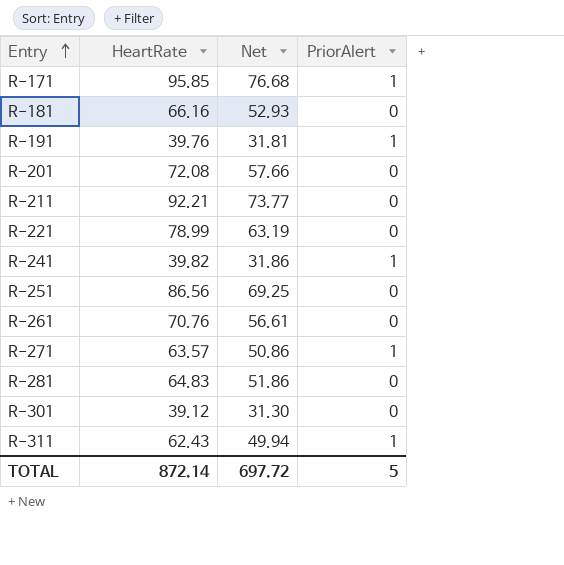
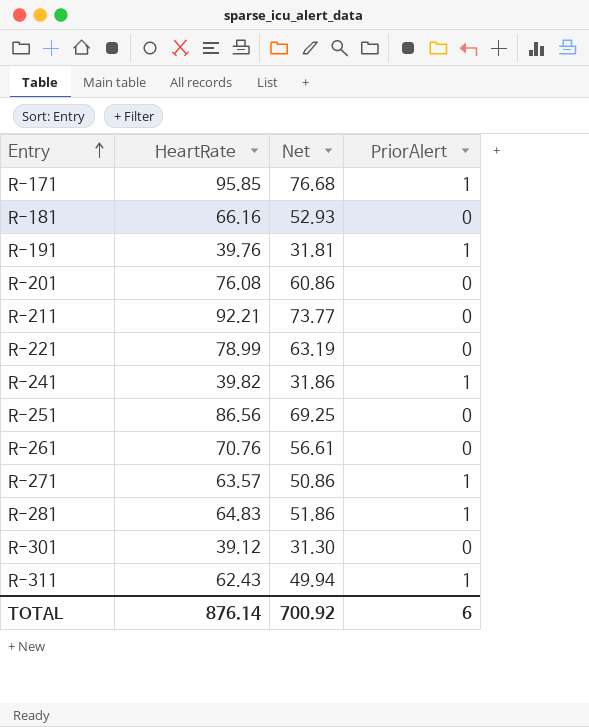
R-201 | HeartRate: 72.08 -> 76.08
R-201 | Net: 57.66 -> 60.86
R-281 | PriorAlert: 0 -> 1
TOTAL | HeartRate: 872.14 -> 876.14
TOTAL | Net: 697.72 -> 700.92
TOTAL | PriorAlert: 5 -> 6

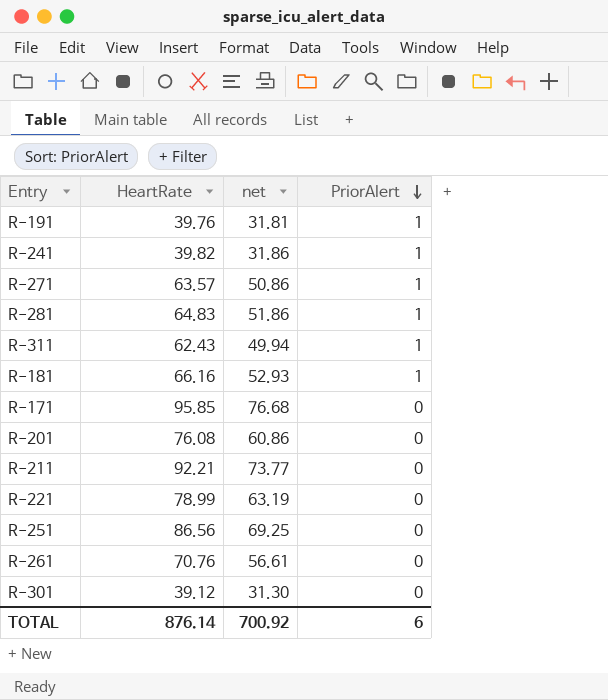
row order: Entry ascending -> PriorAlert descending
column name: Net -> net
R-181 | PriorAlert: 0 -> 1
R-171 | PriorAlert: 1 -> 0

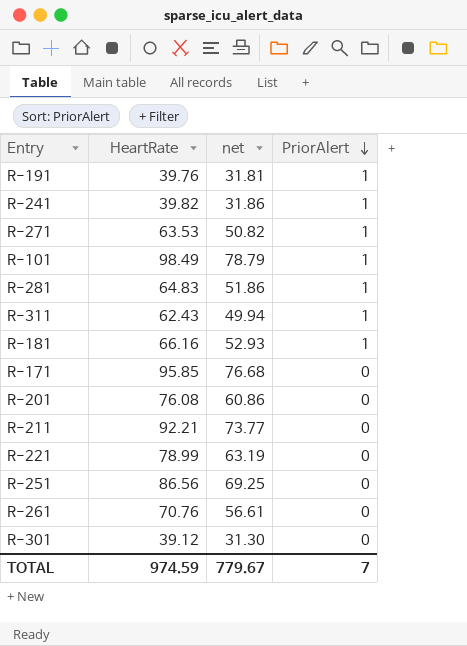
R-271 | HeartRate: 63.57 -> 63.53
R-271 | net: 50.86 -> 50.82
row R-101: none -> 98.49 | 78.79 | 1
TOTAL | HeartRate: 876.14 -> 974.59
TOTAL | net: 700.92 -> 779.67
TOTAL | PriorAlert: 6 -> 7

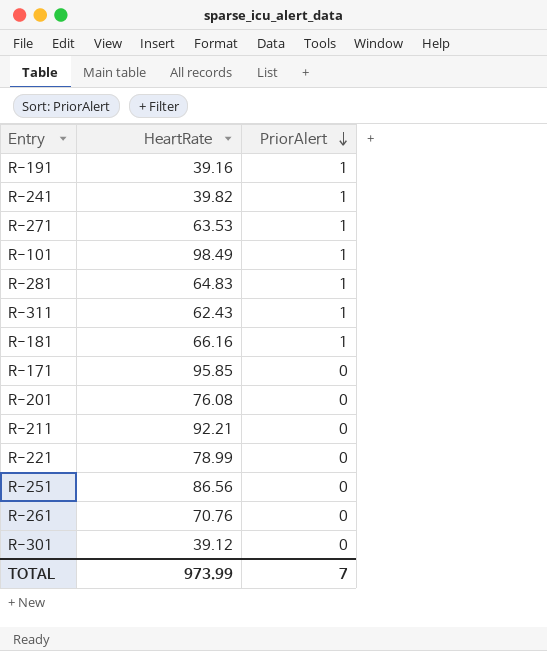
column net | formula: [HeartRate] * 0.8 -> none
R-191 | HeartRate: 39.76 -> 39.16
TOTAL | HeartRate: 974.59 -> 973.99

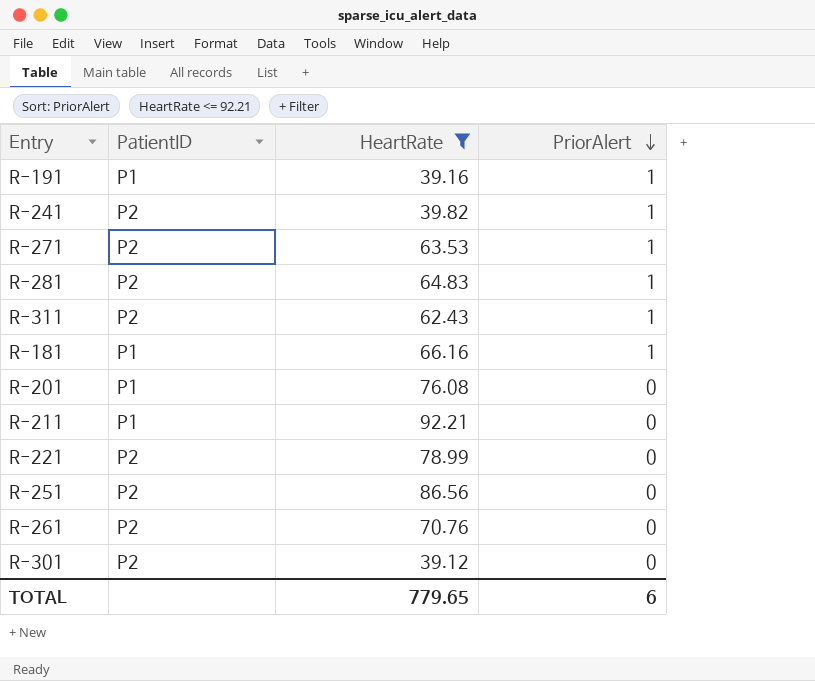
filter: none -> HeartRate <= 92.21
column PatientID | position: none -> 2
TOTAL | HeartRate: 973.99 -> 779.65
TOTAL | PriorAlert: 7 -> 6

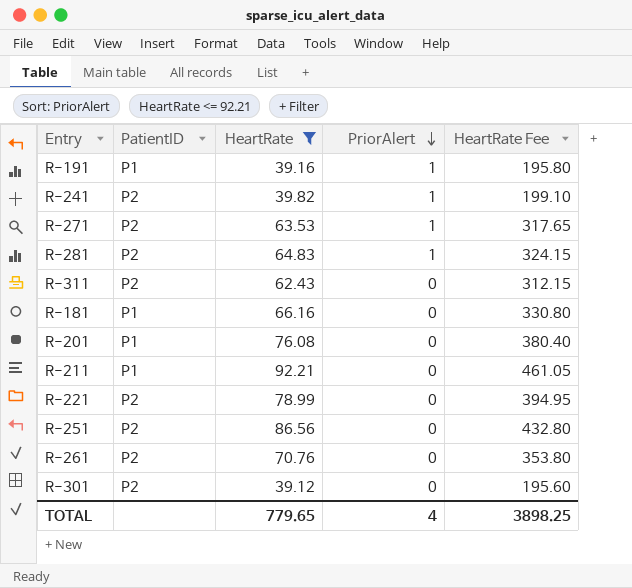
column HeartRate Fee | formula: none -> [HeartRate] * 5
R-311 | PriorAlert: 1 -> 0
R-181 | PriorAlert: 1 -> 0
TOTAL | PriorAlert: 6 -> 4

